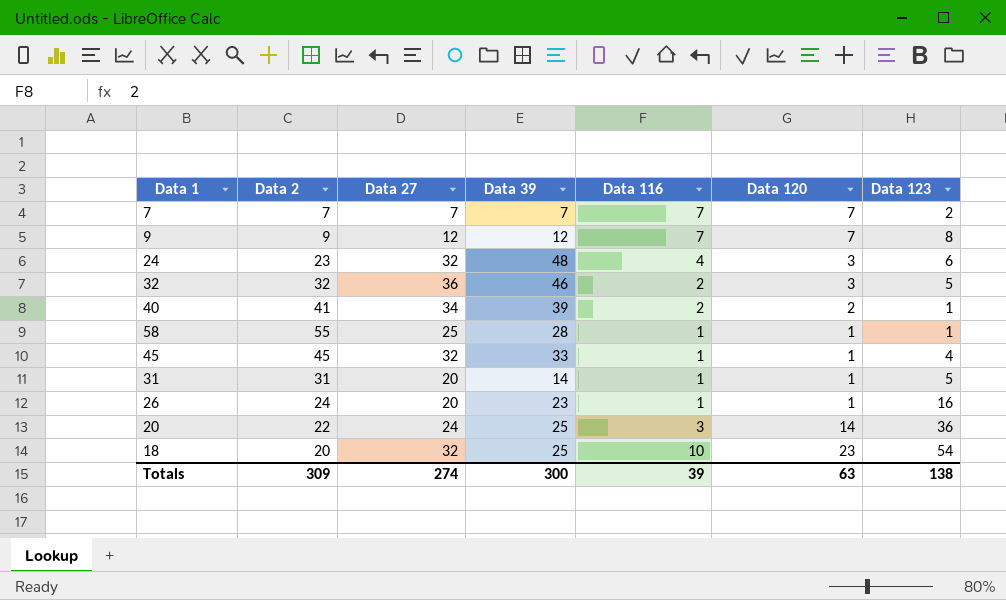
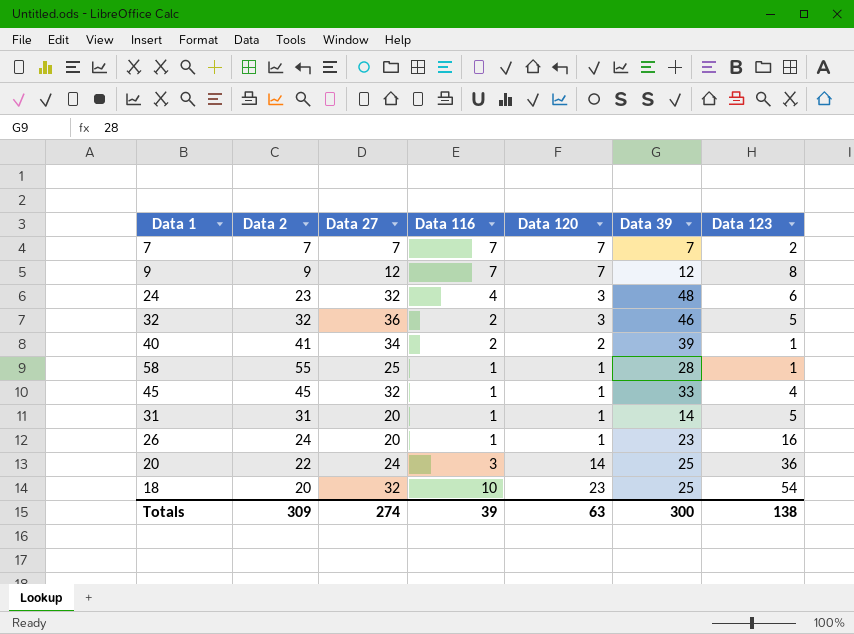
column Data 39 | position: 4 -> 6

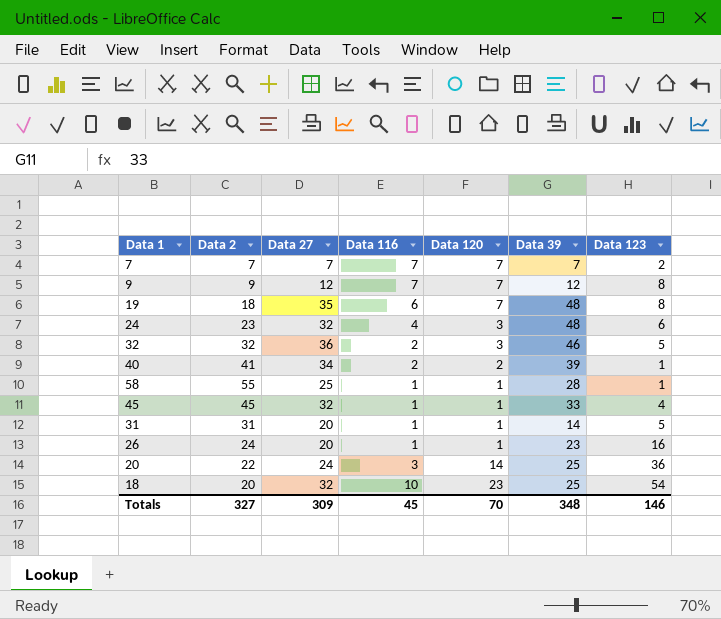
row 19: none -> 18 | 35 | 6 | 7 | 48 | 8
Totals | Data 2: 309 -> 327
Totals | Data 27: 274 -> 309
Totals | Data 116: 39 -> 45
Totals | Data 120: 63 -> 70
Totals | Data 39: 300 -> 348
Totals | Data 123: 138 -> 146

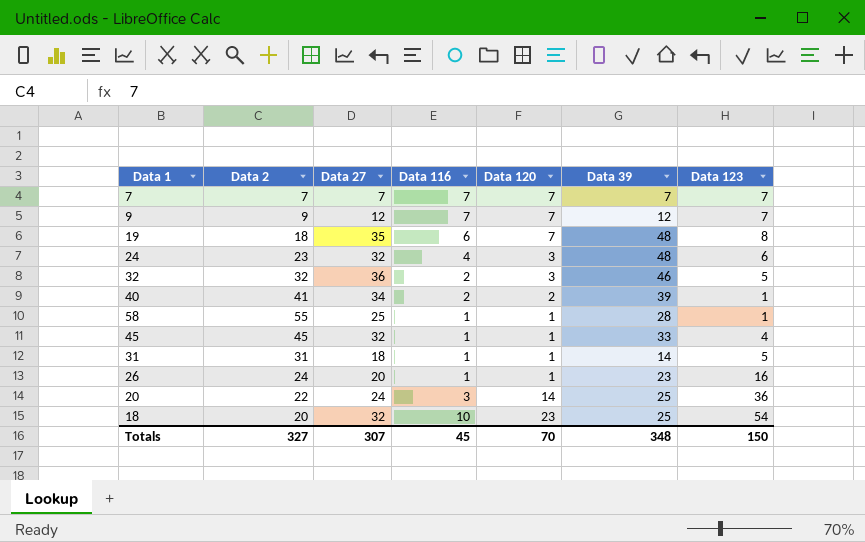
7 | Data 123: 2 -> 7
9 | Data 123: 8 -> 7
31 | Data 27: 20 -> 18
Totals | Data 27: 309 -> 307
Totals | Data 123: 146 -> 150

